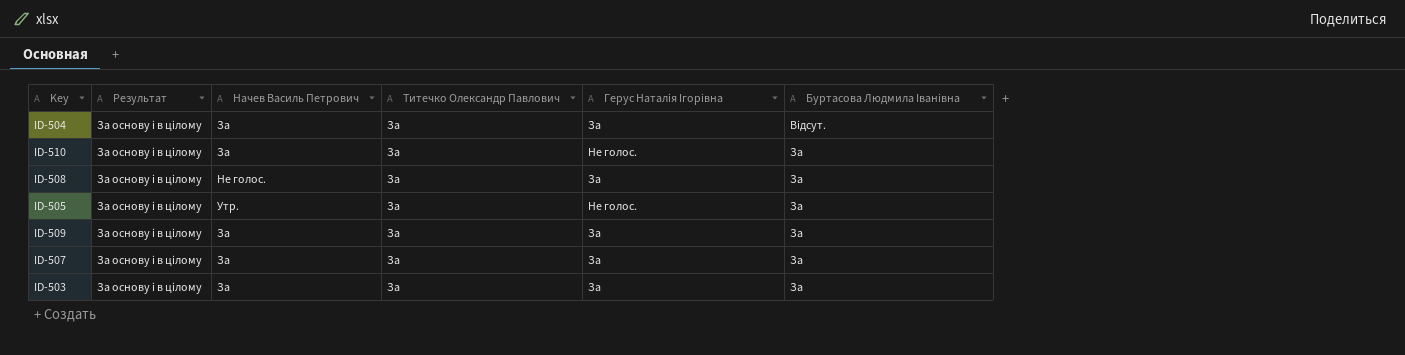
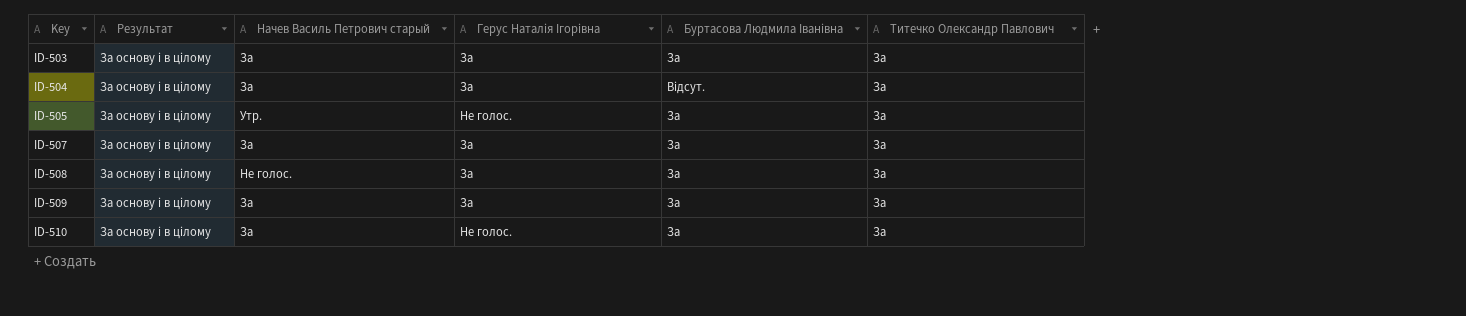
row order: Буртасова Людмила Іванівна ascending -> Key ascending
column name: Начев Василь Петрович -> Начев Василь Петрович старый
column Титечко Олександр Павлович | position: 4 -> 6

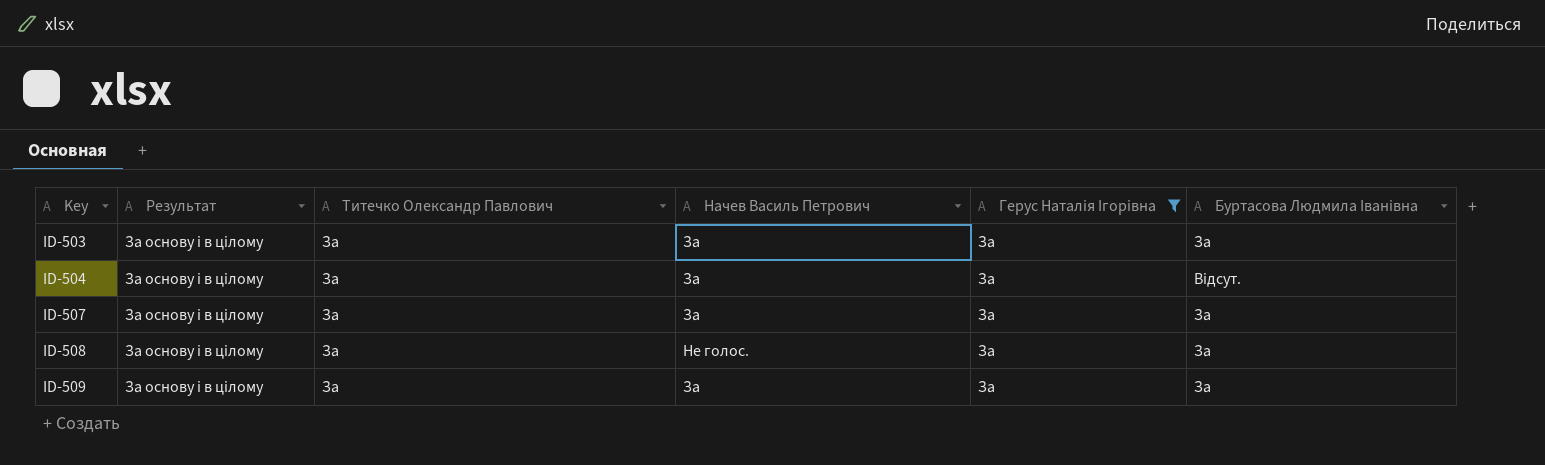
filter: none -> Герус Наталія Ігорівна = За
column Титечко Олександр Павлович | position: 6 -> 3
column name: Начев Василь Петрович старый -> Начев Василь Петрович

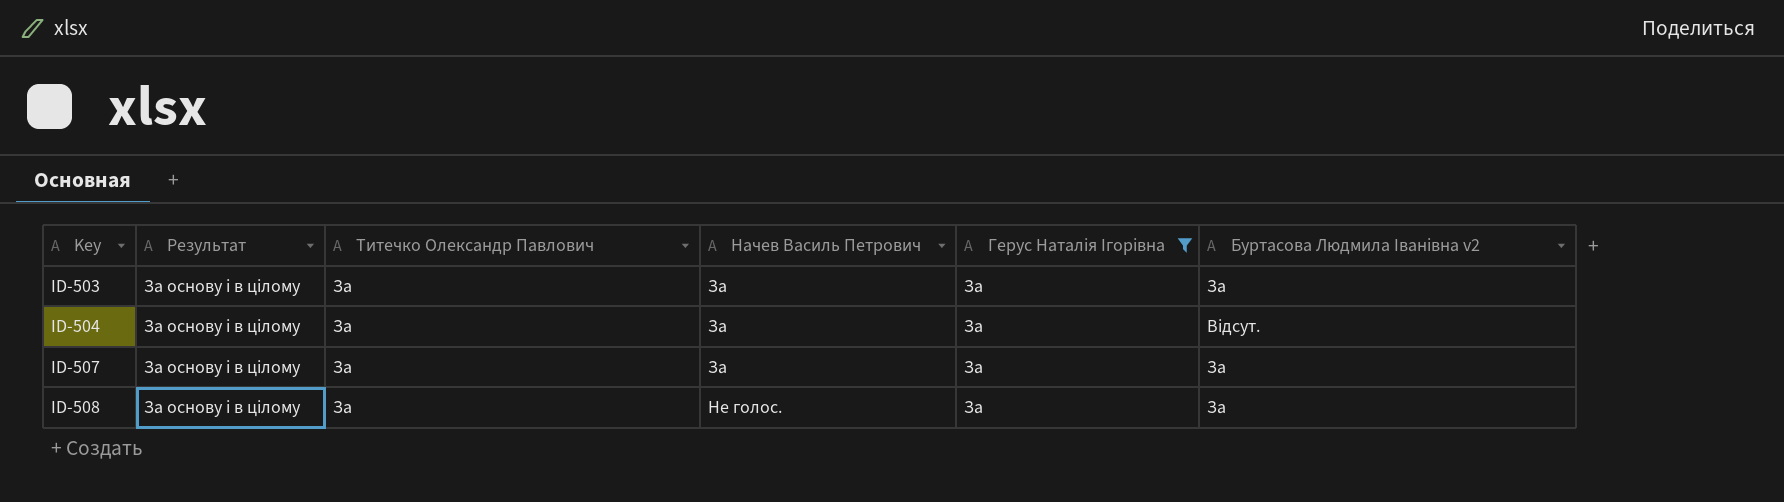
column name: Буртасова Людмила Іванівна -> Буртасова Людмила Іванівна v2
row ID-509: За основу і в цілому | За | За | За | За -> none

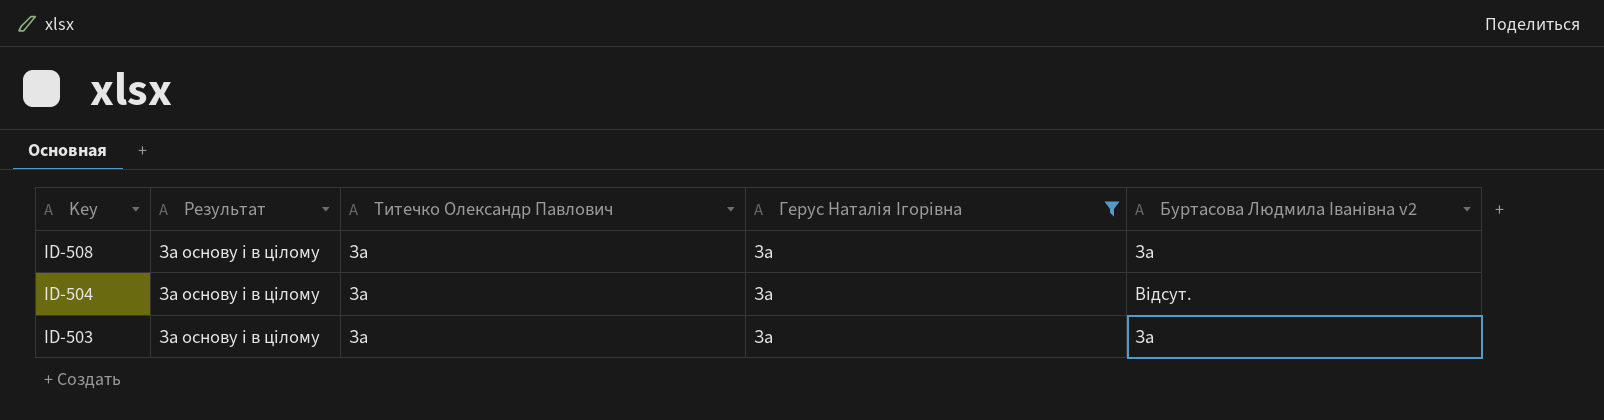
row order: Key ascending -> Key descending
column Начев Василь Петрович | position: 4 -> none
row ID-507: За основу і в цілому | За | За | За | За -> none

